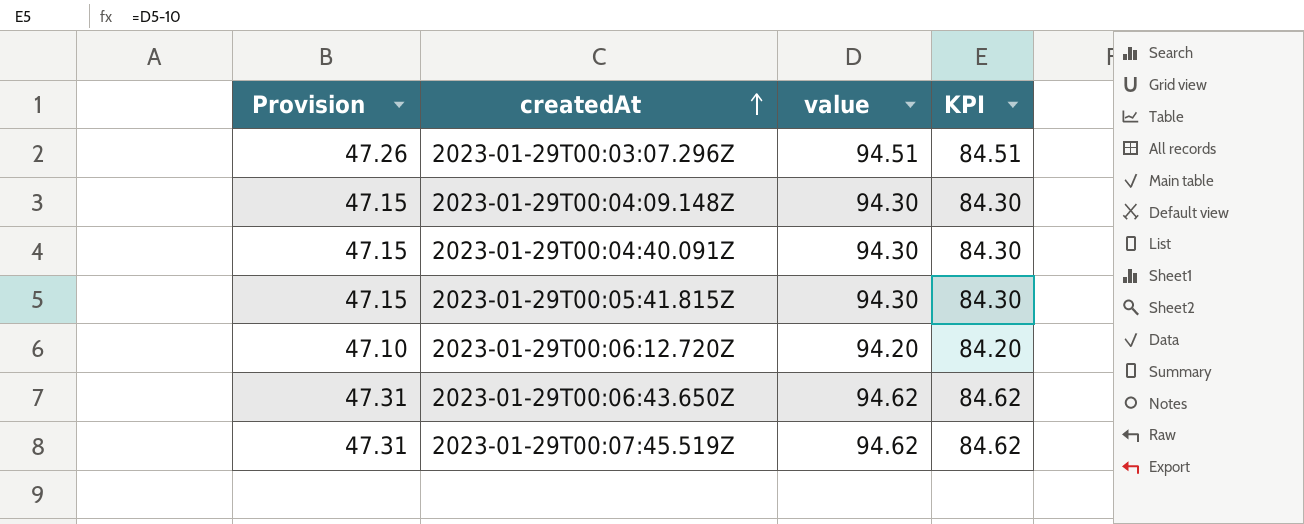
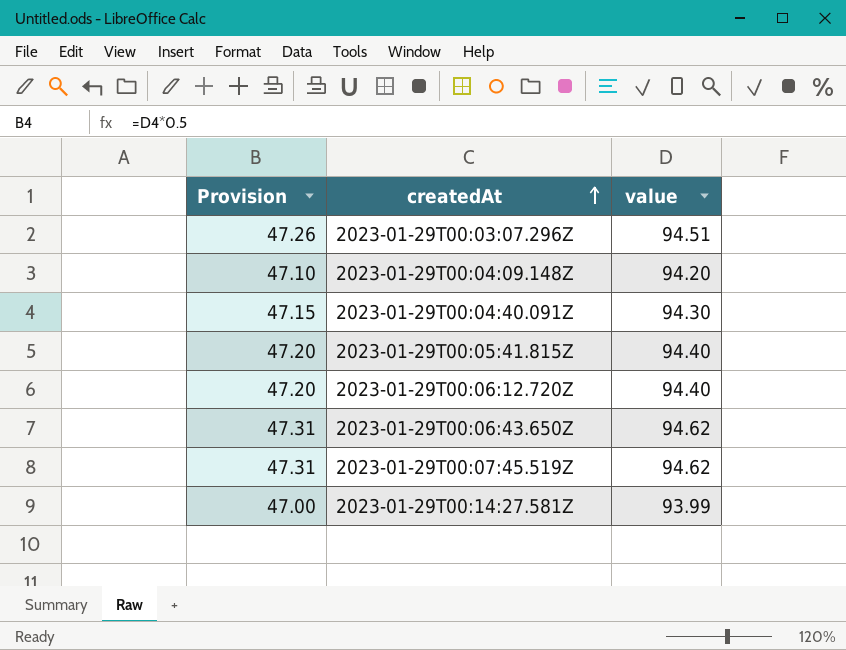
column KPI | formula: [value] - 10 -> none
2023-01-29T00:04:09.148Z | Provision: 47.15 -> 47.10
2023-01-29T00:04:09.148Z | value: 94.30 -> 94.20
2023-01-29T00:05:41.815Z | Provision: 47.15 -> 47.20
2023-01-29T00:05:41.815Z | value: 94.30 -> 94.40
2023-01-29T00:06:12.720Z | Provision: 47.10 -> 47.20
2023-01-29T00:06:12.720Z | value: 94.20 -> 94.40
row 2023-01-29T00:14:27.581Z: none -> 47.00 | 93.99

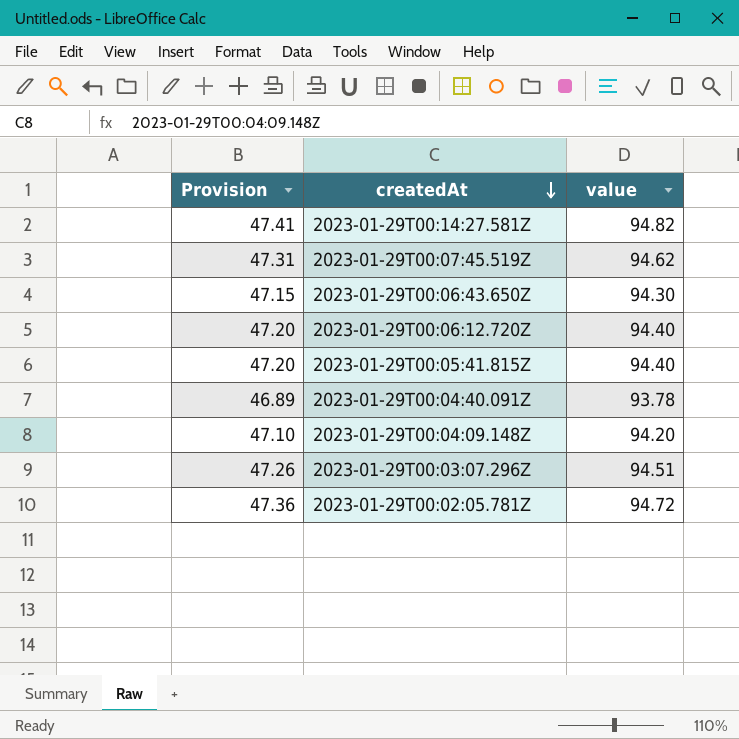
row order: createdAt ascending -> createdAt descending
2023-01-29T00:14:27.581Z | Provision: 47.00 -> 47.41
2023-01-29T00:14:27.581Z | value: 93.99 -> 94.82
2023-01-29T00:06:43.650Z | Provision: 47.31 -> 47.15
2023-01-29T00:06:43.650Z | value: 94.62 -> 94.30
2023-01-29T00:04:40.091Z | Provision: 47.15 -> 46.89
2023-01-29T00:04:40.091Z | value: 94.30 -> 93.78
row 2023-01-29T00:02:05.781Z: none -> 47.36 | 94.72

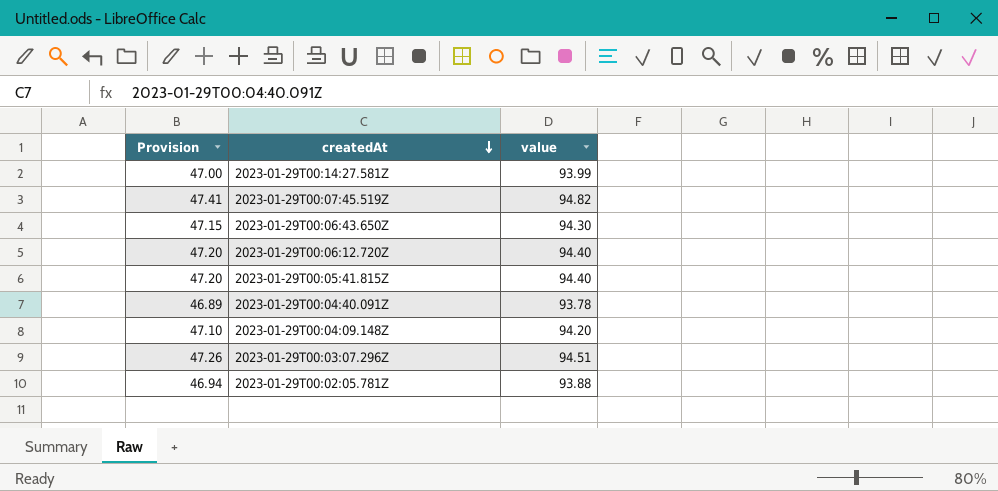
2023-01-29T00:14:27.581Z | Provision: 47.41 -> 47.00
2023-01-29T00:14:27.581Z | value: 94.82 -> 93.99
2023-01-29T00:07:45.519Z | Provision: 47.31 -> 47.41
2023-01-29T00:07:45.519Z | value: 94.62 -> 94.82
2023-01-29T00:02:05.781Z | Provision: 47.36 -> 46.94
2023-01-29T00:02:05.781Z | value: 94.72 -> 93.88

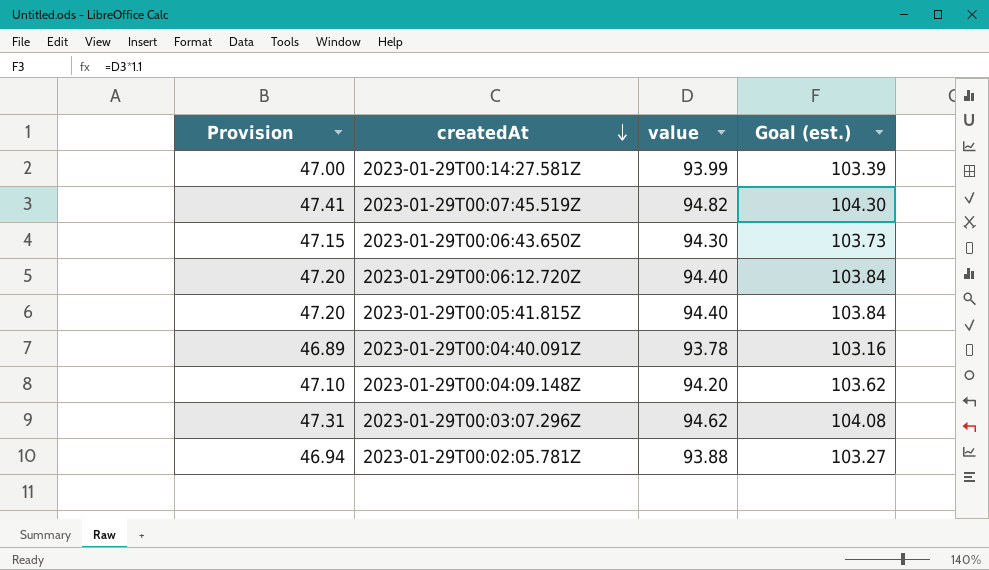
column Goal (est.) | formula: none -> [value] * 1.1
2023-01-29T00:03:07.296Z | Provision: 47.26 -> 47.31
2023-01-29T00:03:07.296Z | value: 94.51 -> 94.62

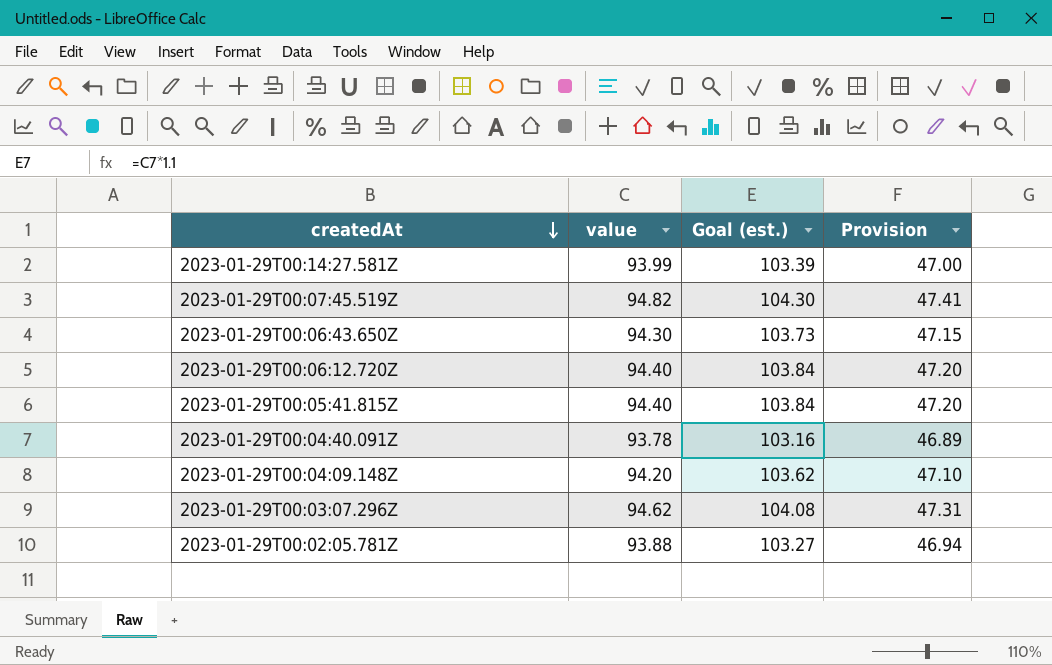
column Provision | position: 1 -> 4

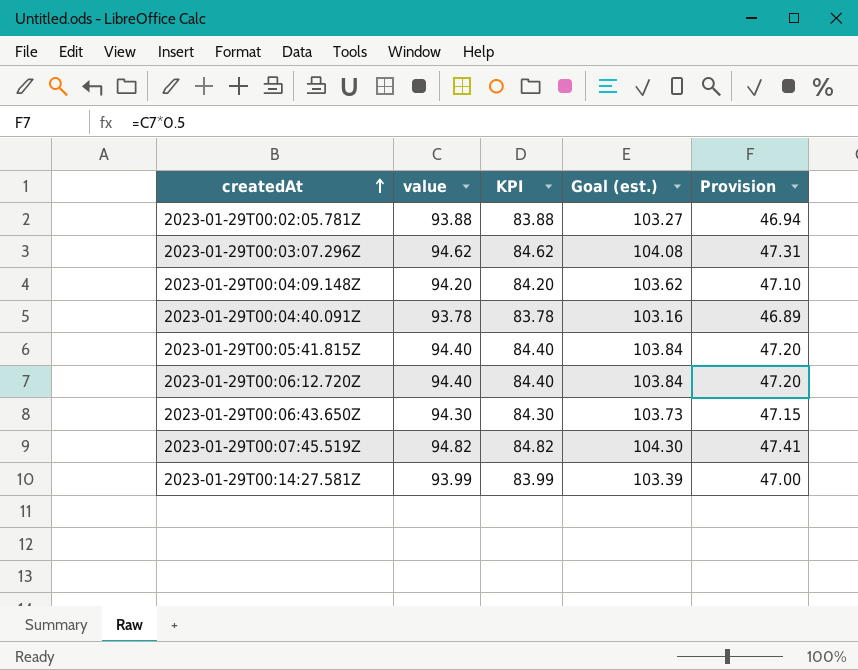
row order: createdAt descending -> createdAt ascending
column KPI | formula: none -> [value] - 10

